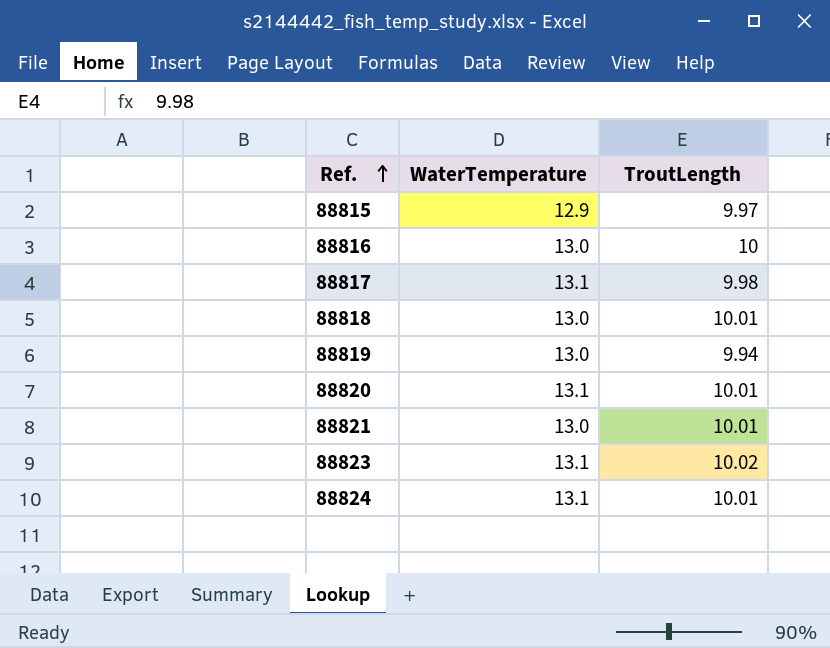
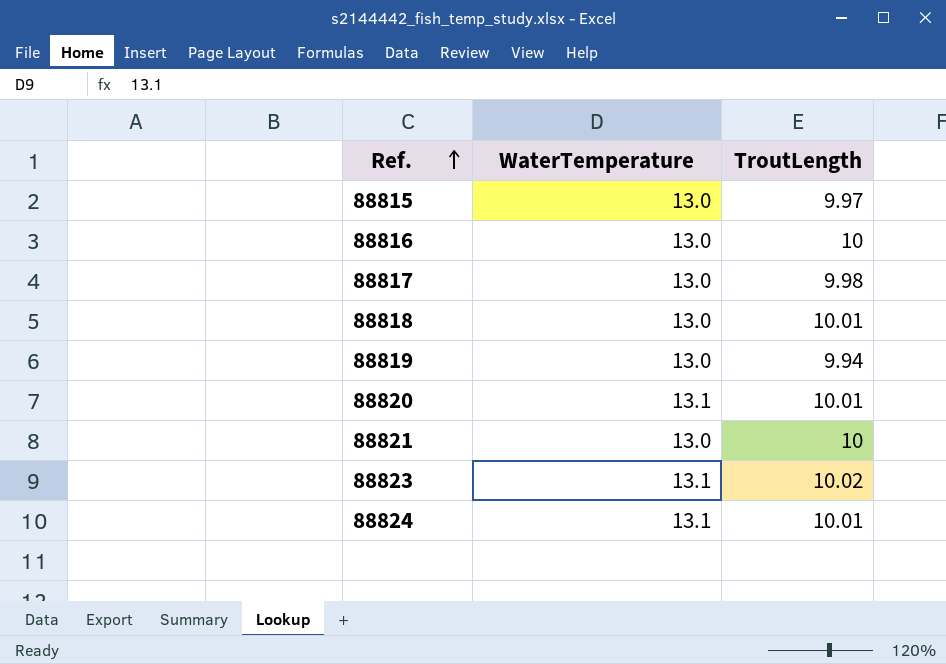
88815 | WaterTemperature: 12.9 -> 13.0
88817 | WaterTemperature: 13.1 -> 13.0
88821 | TroutLength: 10.01 -> 10

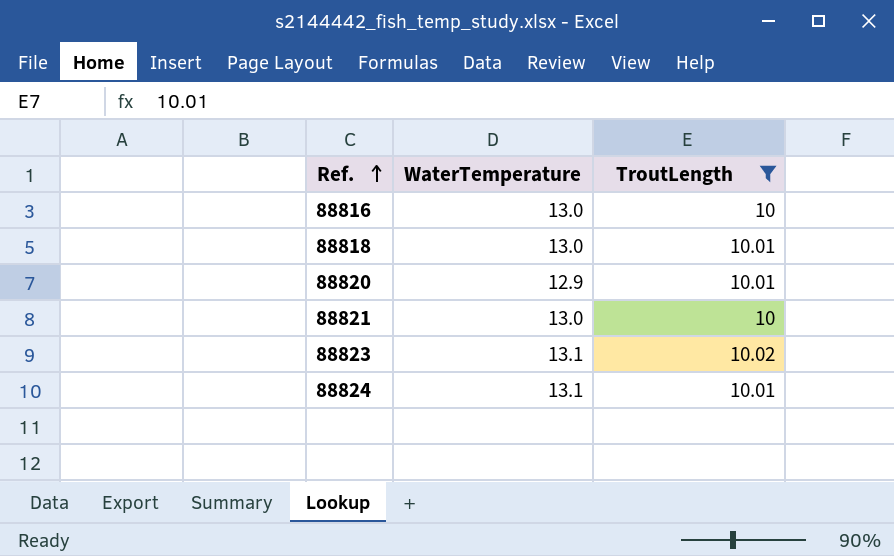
filter: none -> TroutLength >= 10
88820 | WaterTemperature: 13.1 -> 12.9

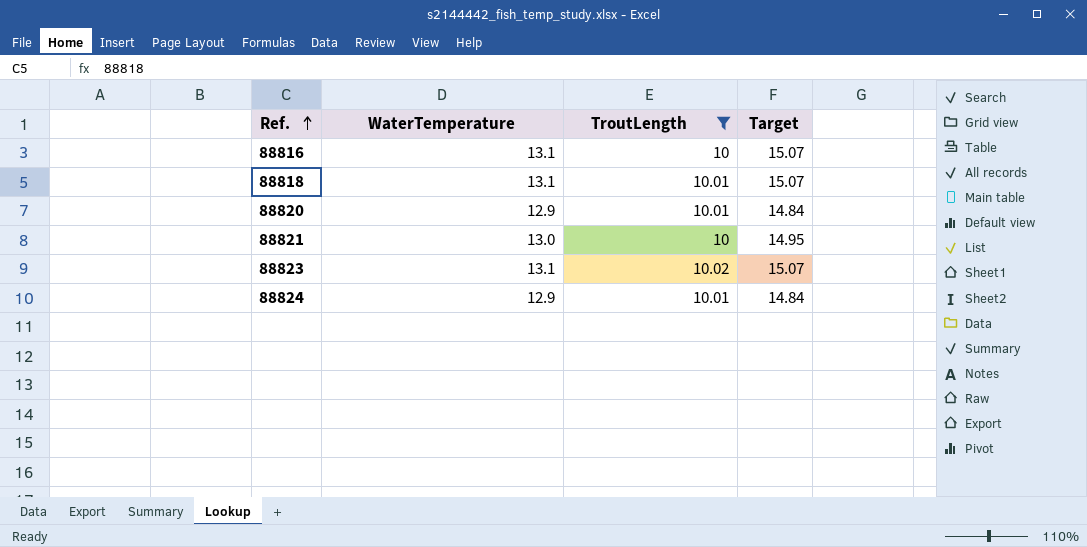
column Target | formula: none -> [WaterTemperature] * 1.15
88816 | WaterTemperature: 13.0 -> 13.1
88818 | WaterTemperature: 13.0 -> 13.1
88824 | WaterTemperature: 13.1 -> 12.9

